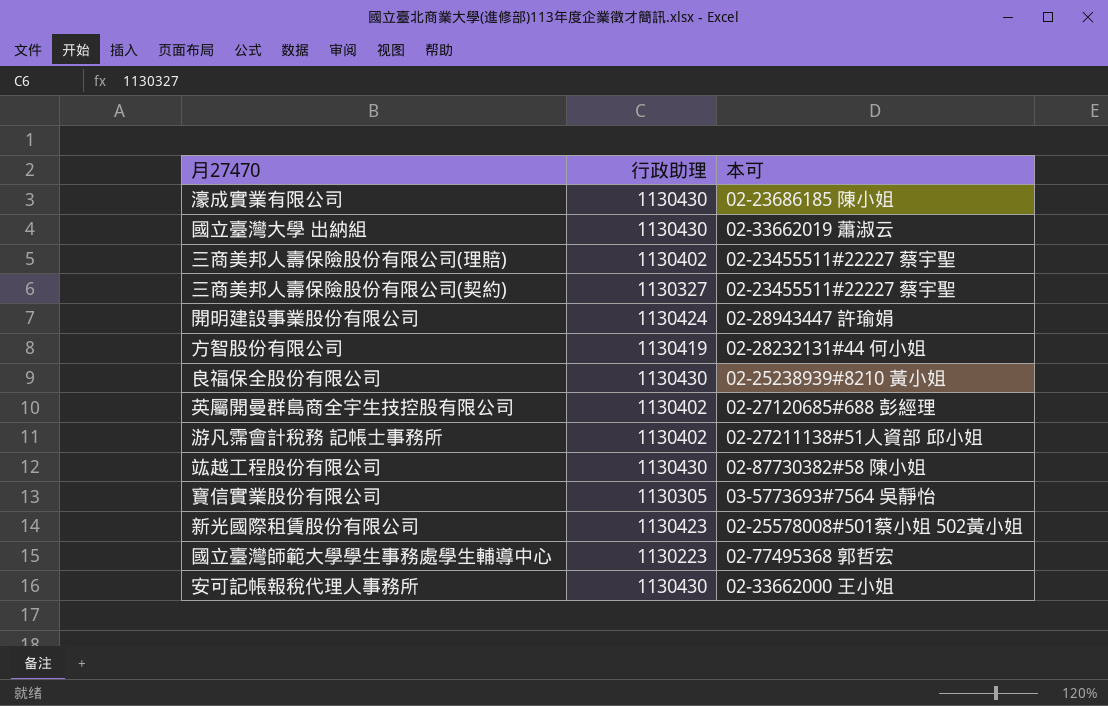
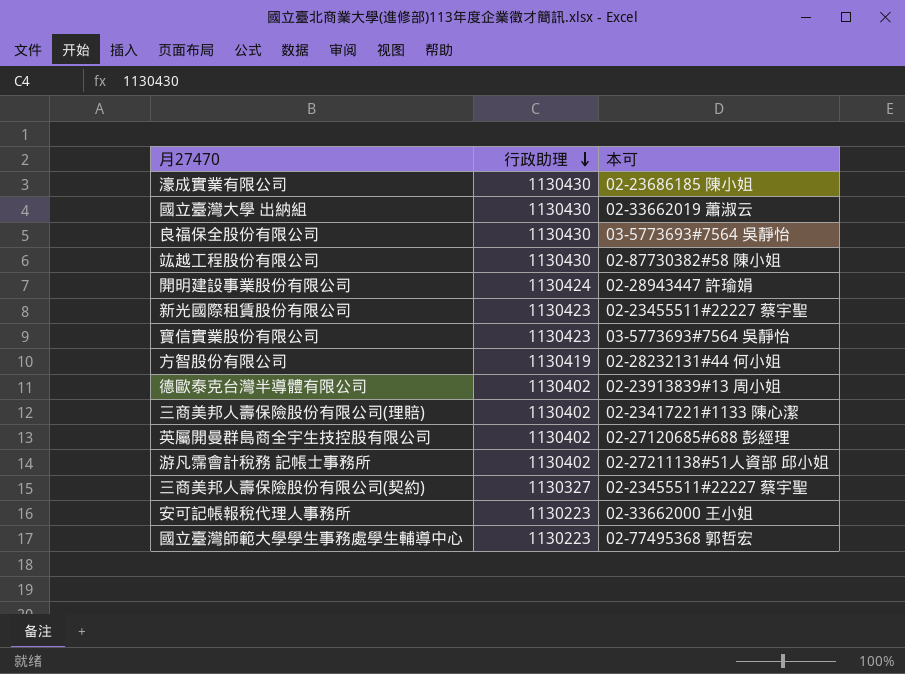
row order: none -> 行政助理 descending
良福保全股份有限公司 | 本可: 02-25238939#8210 黃小姐 -> 03-5773693#7564 吳靜怡
新光國際租賃股份有限公司 | 本可: 02-25578008#501蔡小姐 502黃小姐 -> 02-23455511#22227 蔡宇聖
寶信實業股份有限公司 | 行政助理: 1130305 -> 1130423
row 德歐泰克台灣半導體有限公司: none -> 1130402 | 02-23913839#13 周小姐
三商美邦人壽保險股份有限公司(理賠) | 本可: 02-23455511#22227 蔡宇聖 -> 02-23417221#1133 陳心潔
安可記帳報稅代理人事務所 | 行政助理: 1130430 -> 1130223

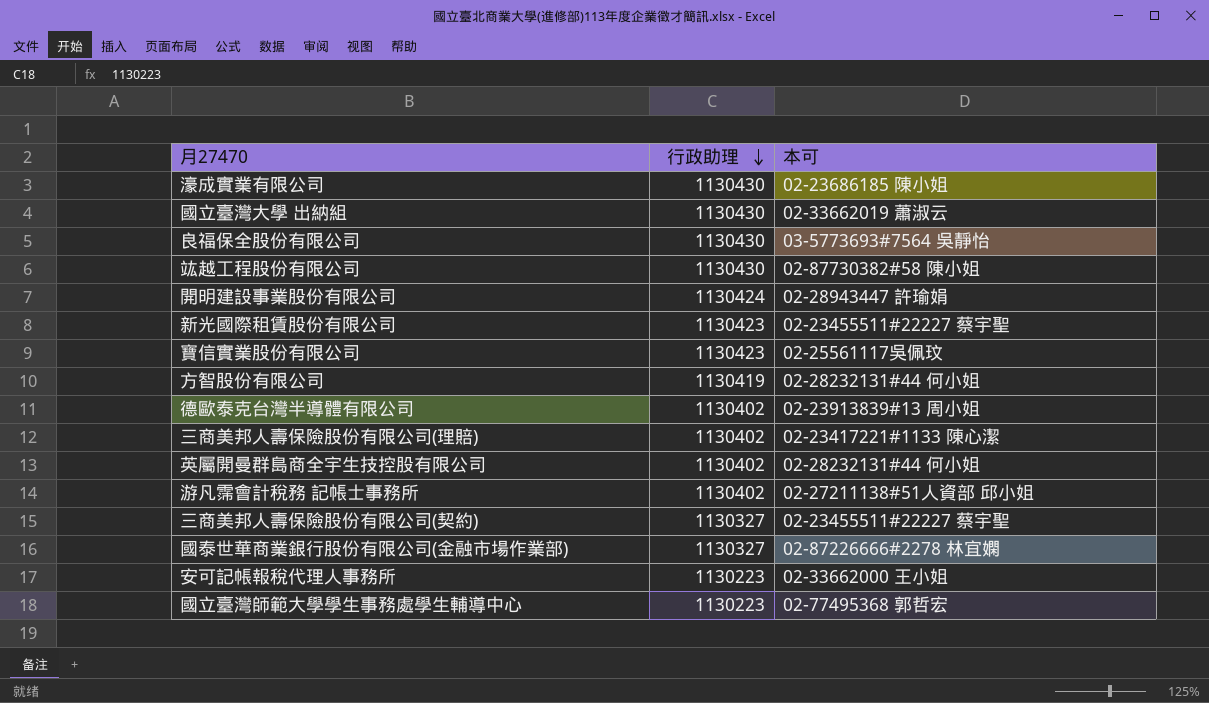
寶信實業股份有限公司 | 本可: 03-5773693#7564 吳靜怡 -> 02-25561117吳佩玟
英屬開曼群島商全宇生技控股有限公司 | 本可: 02-27120685#688 彭經理 -> 02-28232131#44 何小姐
row 國泰世華商業銀行股份有限公司(金融市場作業部): none -> 1130327 | 02-87226666#2278 林宜嫻

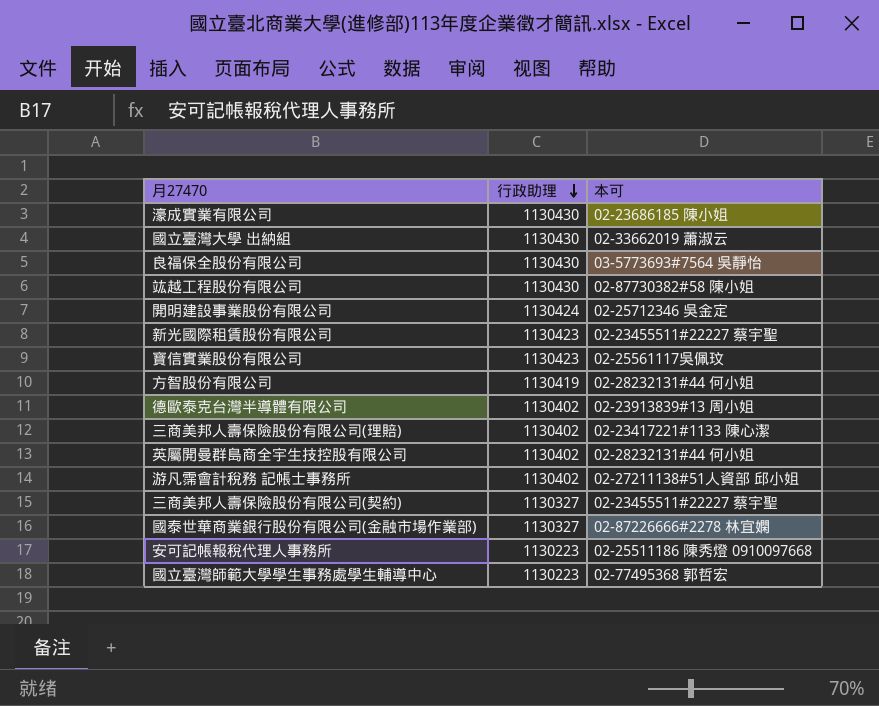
開明建設事業股份有限公司 | 本可: 02-28943447 許瑜娟 -> 02-25712346 吳金定
安可記帳報稅代理人事務所 | 本可: 02-33662000 王小姐 -> 02-25511186 陳秀燈 0910097668

